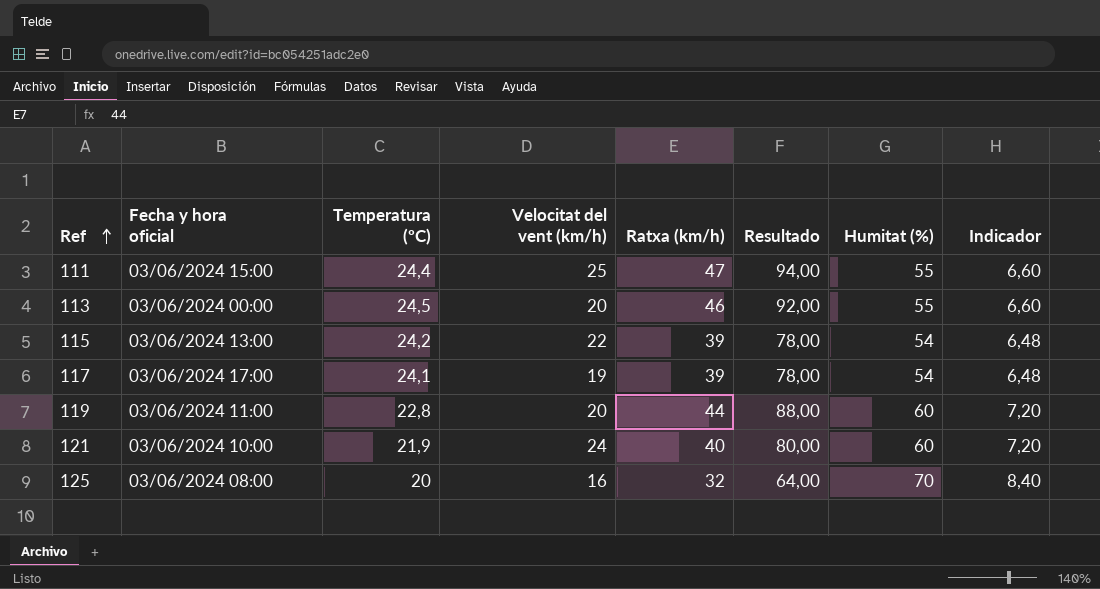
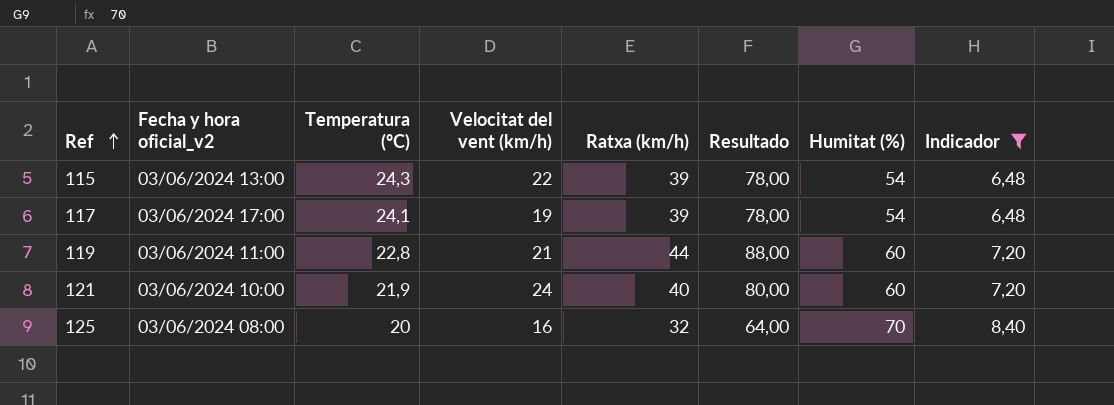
filter: none -> Indicador != 6,60
column name: Fecha y hora oficial -> Fecha y hora oficial_v2
115 | Temperatura (ºC): 24,2 -> 24,3
119 | Velocitat del vent (km/h): 20 -> 21

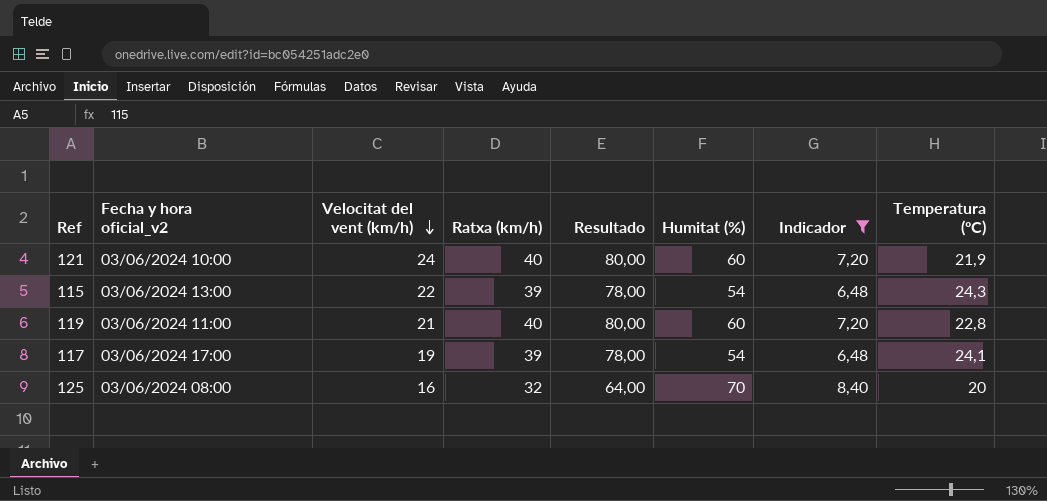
row order: Ref ascending -> Velocitat del vent (km/h) descending
column Temperatura (ºC) | position: 3 -> 8
119 | Ratxa (km/h): 44 -> 40
119 | Resultado: 88,00 -> 80,00

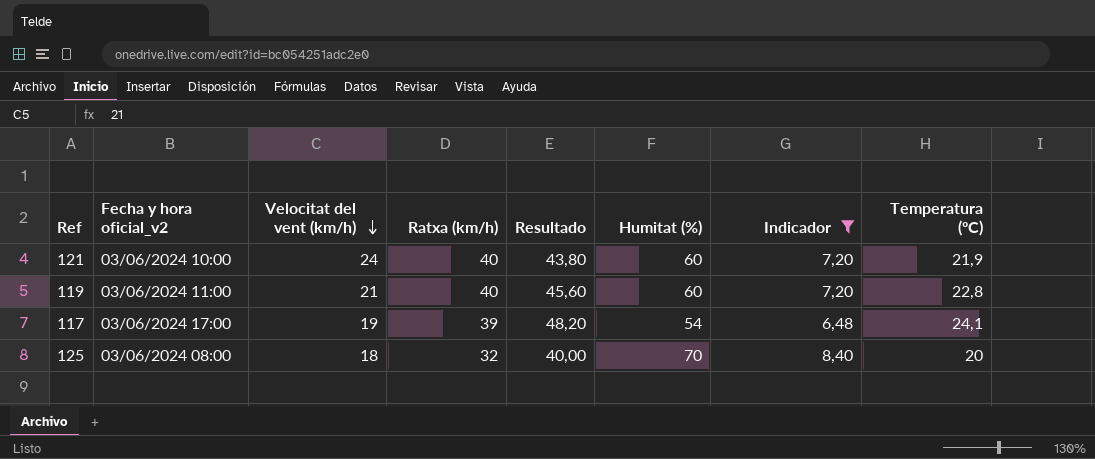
column Resultado | formula: [Ratxa (km/h)] * 2 -> [Temperatura (ºC)] * 2
row 115: 03/06/2024 13:00 | 22 | 39 | 78,00 | 54 | 6,48 | 24,3 -> none
125 | Velocitat del vent (km/h): 16 -> 18

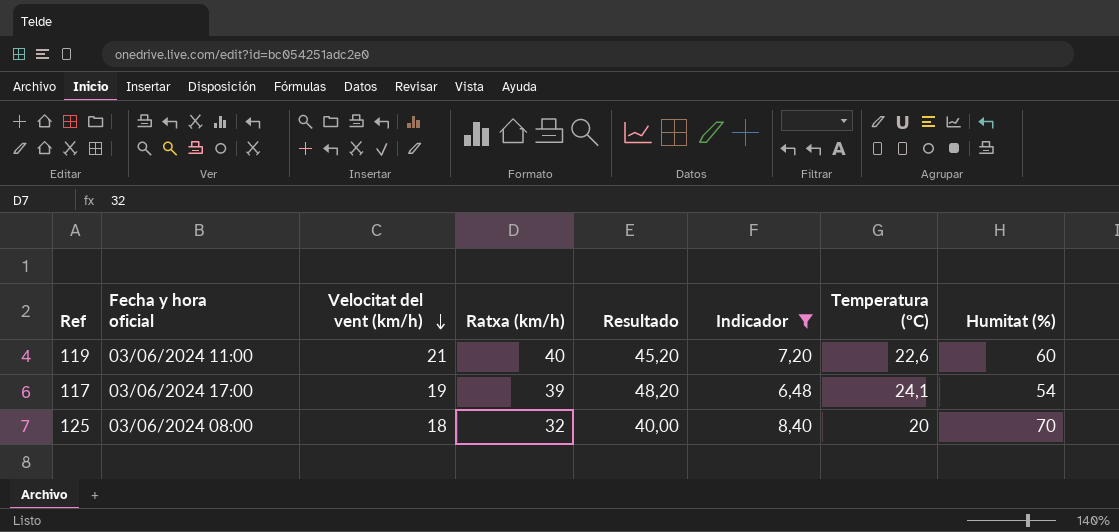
column name: Fecha y hora oficial_v2 -> Fecha y hora oficial
column Humitat (%) | position: 6 -> 8
row 121: 03/06/2024 10:00 | 24 | 40 | 43,80 | 60 | 7,20 | 21,9 -> none
119 | Resultado: 45,60 -> 45,20
119 | Temperatura (ºC): 22,8 -> 22,6

